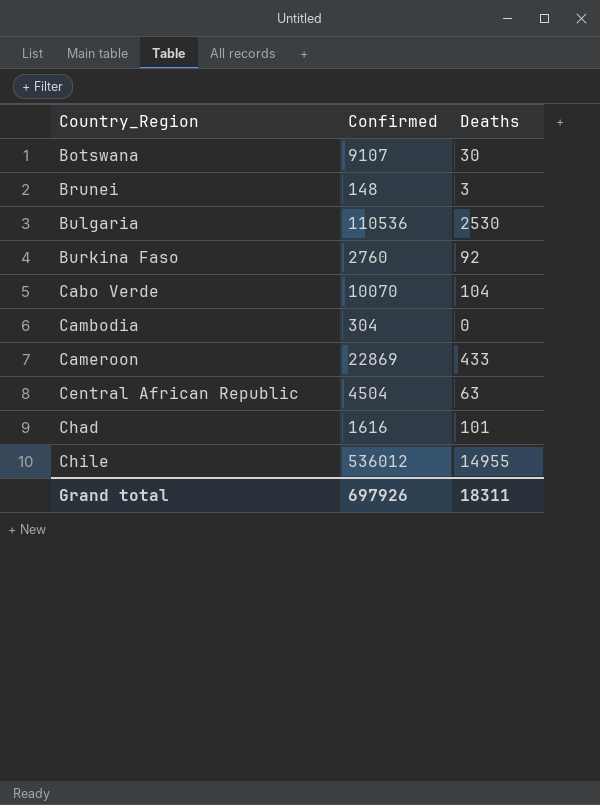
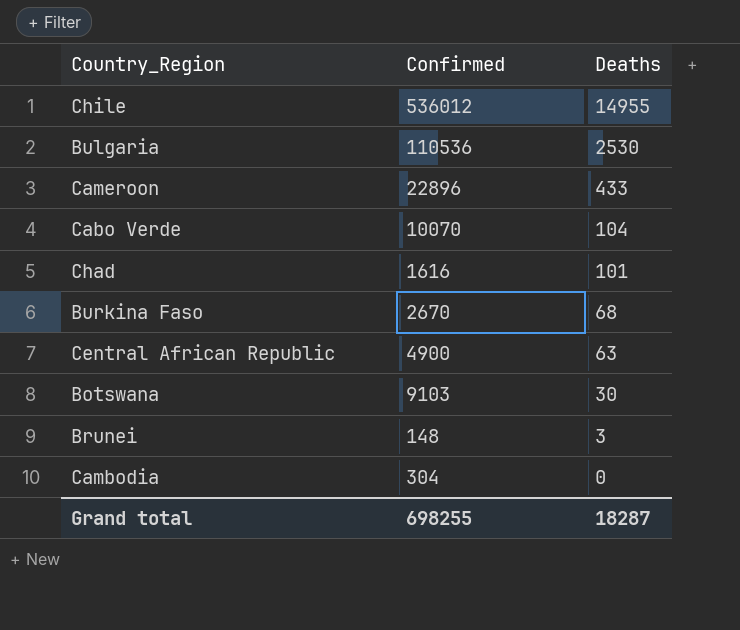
row order: Country_Region ascending -> Deaths descending
Cameroon | Confirmed: 22869 -> 22896
Burkina Faso | Confirmed: 2760 -> 2670
Burkina Faso | Deaths: 92 -> 68
Central African Republic | Confirmed: 4504 -> 4900
Botswana | Confirmed: 9107 -> 9103
Grand total | Confirmed: 697926 -> 698255
Grand total | Deaths: 18311 -> 18287

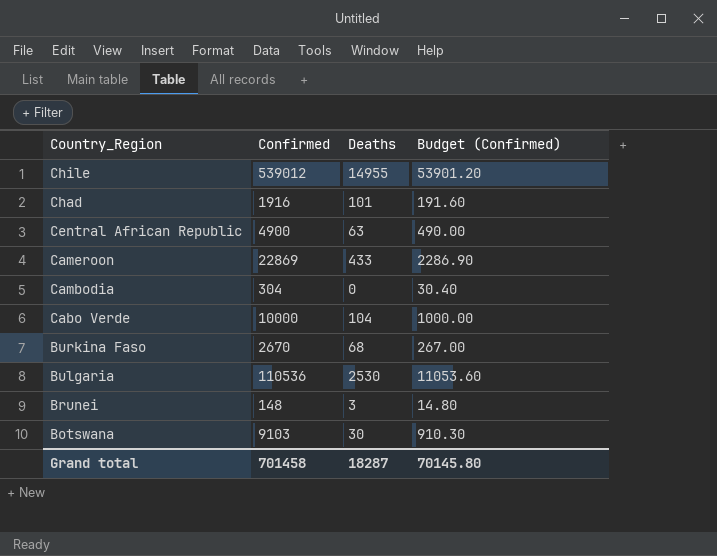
row order: Deaths descending -> Country_Region descending
column Budget (Confirmed) | formula: none -> [Confirmed] * 0.1
Chile | Confirmed: 536012 -> 539012
Chad | Confirmed: 1616 -> 1916
Cameroon | Confirmed: 22896 -> 22869
Cabo Verde | Confirmed: 10070 -> 10000
Grand total | Confirmed: 698255 -> 701458

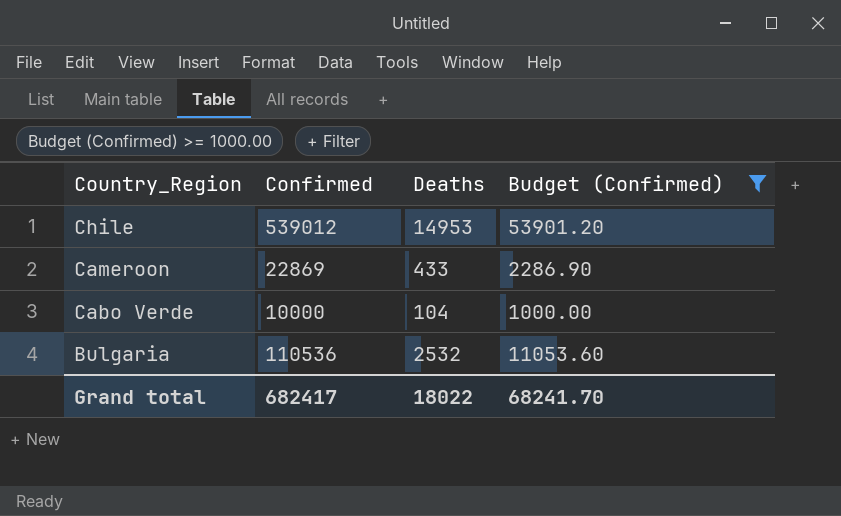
filter: none -> Budget (Confirmed) >= 1000.00
Chile | Deaths: 14955 -> 14953
Bulgaria | Deaths: 2530 -> 2532
Grand total | Confirmed: 701458 -> 682417
Grand total | Deaths: 18287 -> 18022
Grand total | Budget (Confirmed): 70145.80 -> 68241.70

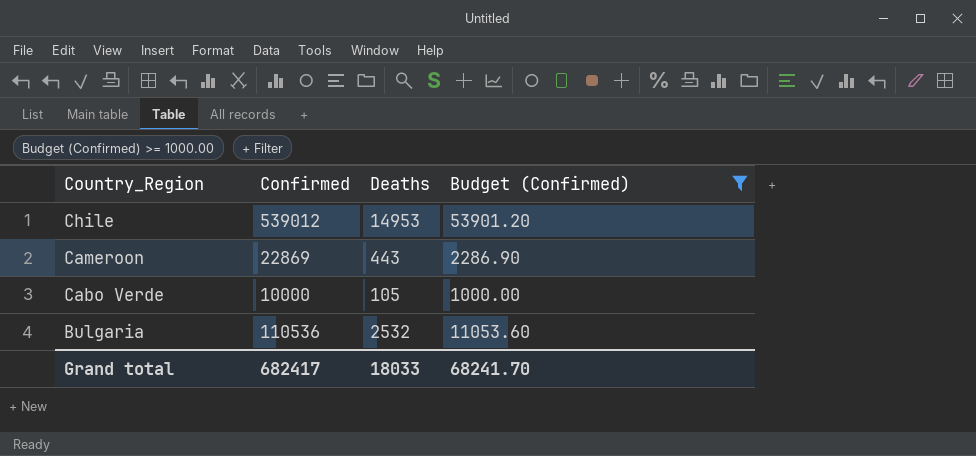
Cameroon | Deaths: 433 -> 443
Cabo Verde | Deaths: 104 -> 105
Grand total | Deaths: 18022 -> 18033

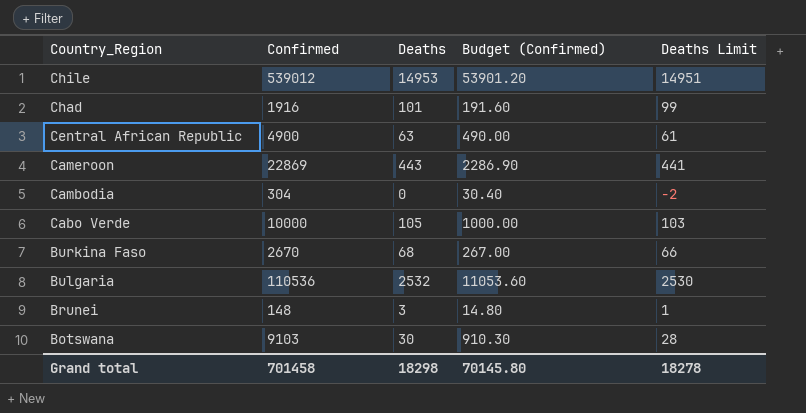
filter: Budget (Confirmed) >= 1000.00 -> none
column Deaths Limit | formula: none -> [Deaths] - 2
Grand total | Confirmed: 682417 -> 701458
Grand total | Deaths: 18033 -> 18298
Grand total | Budget (Confirmed): 68241.70 -> 70145.80

